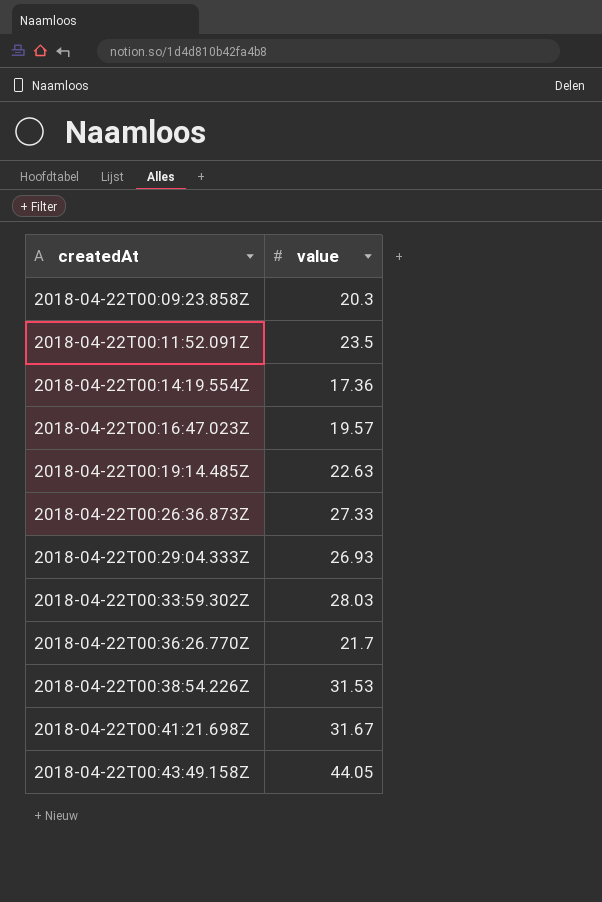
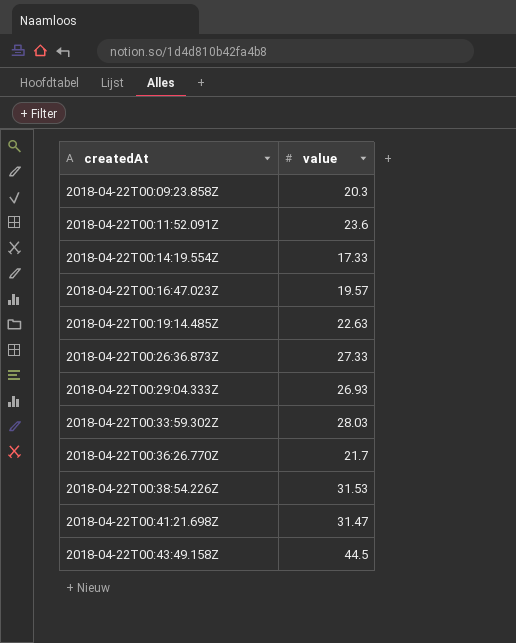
2018-04-22T00:11:52.091Z | value: 23.5 -> 23.6
2018-04-22T00:14:19.554Z | value: 17.36 -> 17.33
2018-04-22T00:41:21.698Z | value: 31.67 -> 31.47
2018-04-22T00:43:49.158Z | value: 44.05 -> 44.5

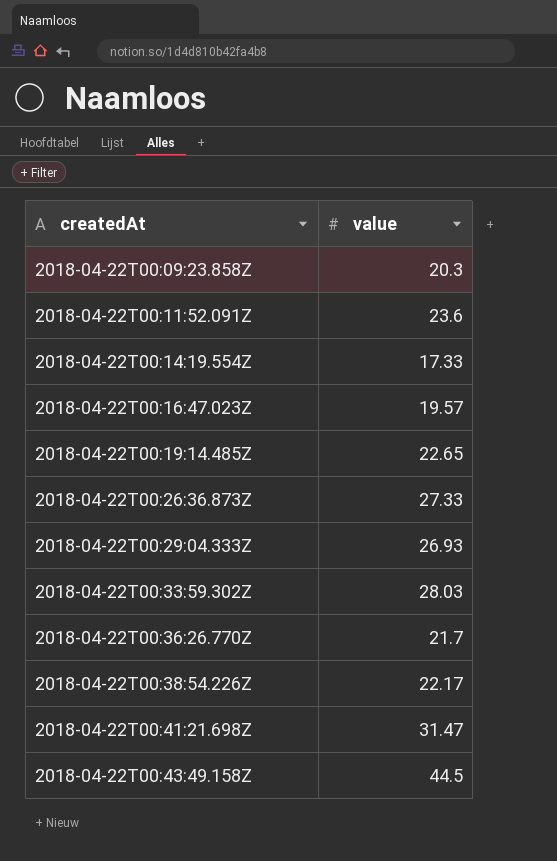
2018-04-22T00:19:14.485Z | value: 22.63 -> 22.65
2018-04-22T00:38:54.226Z | value: 31.53 -> 22.17

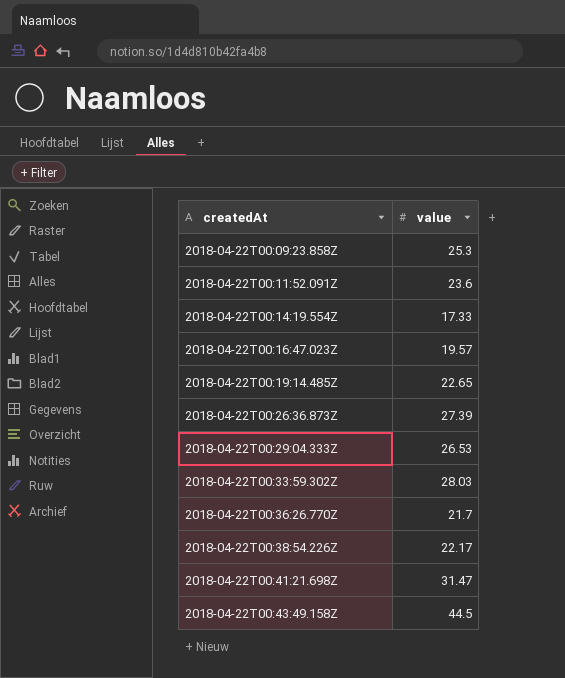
2018-04-22T00:09:23.858Z | value: 20.3 -> 25.3
2018-04-22T00:26:36.873Z | value: 27.33 -> 27.39
2018-04-22T00:29:04.333Z | value: 26.93 -> 26.53

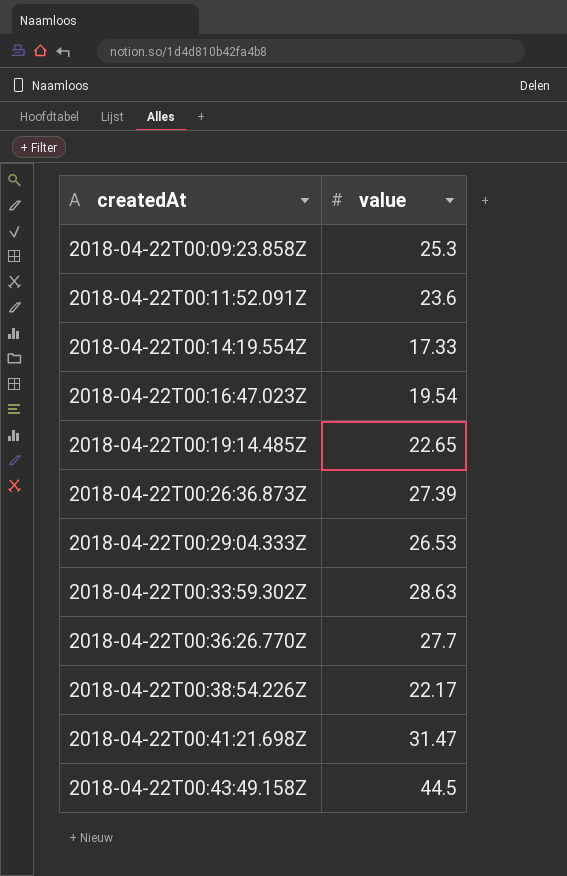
2018-04-22T00:16:47.023Z | value: 19.57 -> 19.54
2018-04-22T00:33:59.302Z | value: 28.03 -> 28.63
2018-04-22T00:36:26.770Z | value: 21.7 -> 27.7

